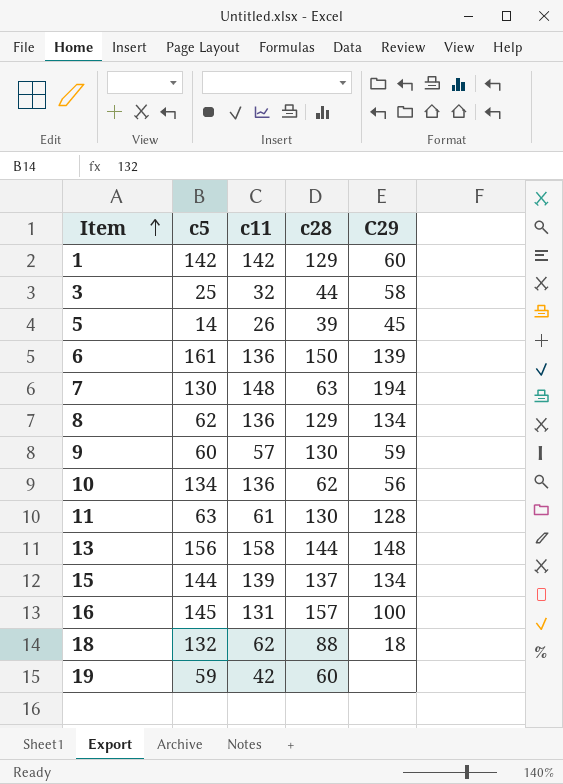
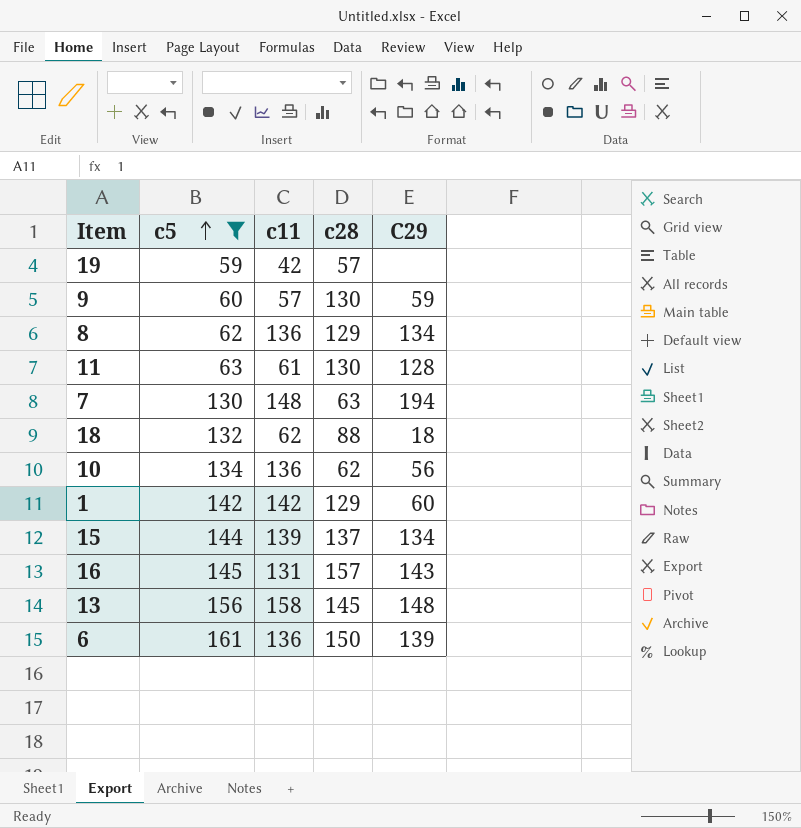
filter: none -> c5 >= 59
row order: Item ascending -> c5 ascending
19 | c28: 60 -> 57
16 | C29: 100 -> 143
13 | c28: 144 -> 145

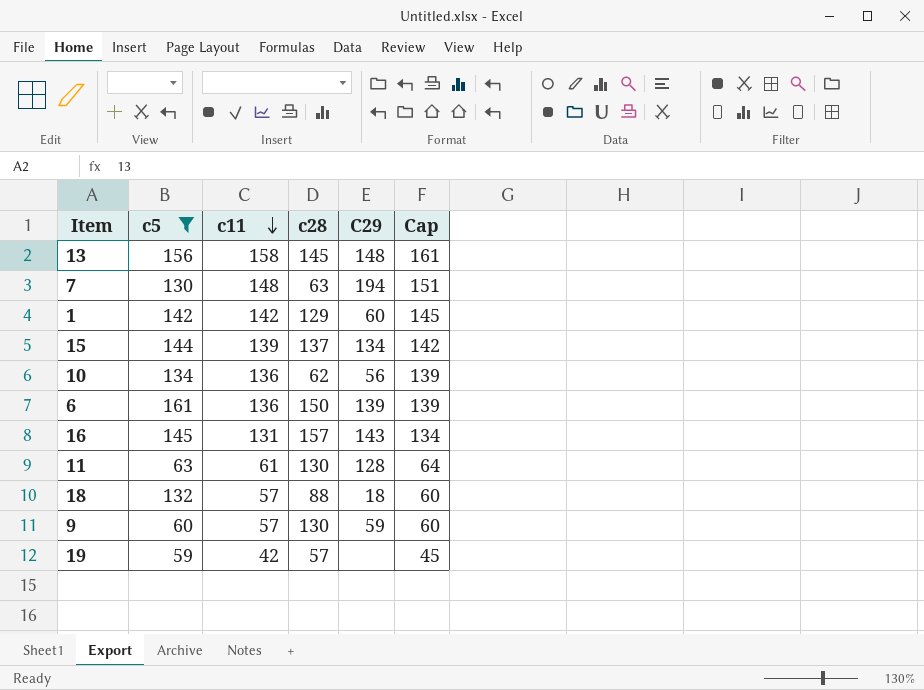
row order: c5 ascending -> c11 descending
column Cap | formula: none -> [c11] + 3
row 8: 62 | 136 | 129 | 134 -> none
18 | c11: 62 -> 57

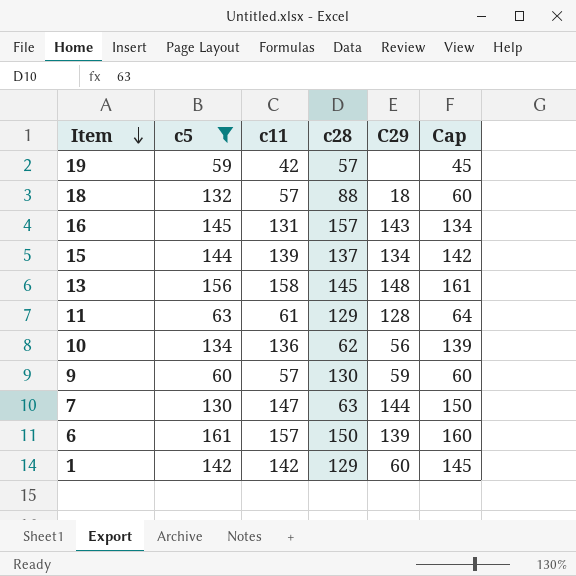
row order: c11 descending -> Item descending
11 | c28: 130 -> 129
7 | c11: 148 -> 147
7 | C29: 194 -> 144
7 | Cap: 151 -> 150
6 | c11: 136 -> 157
6 | Cap: 139 -> 160

